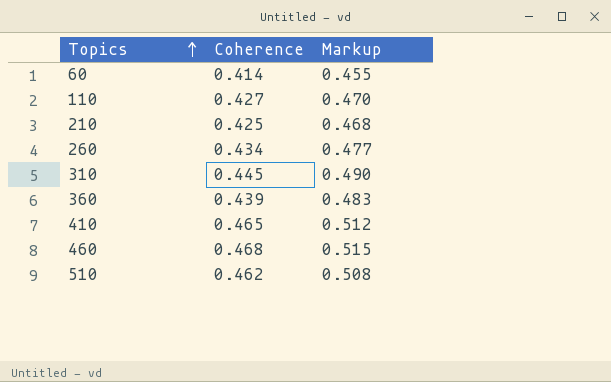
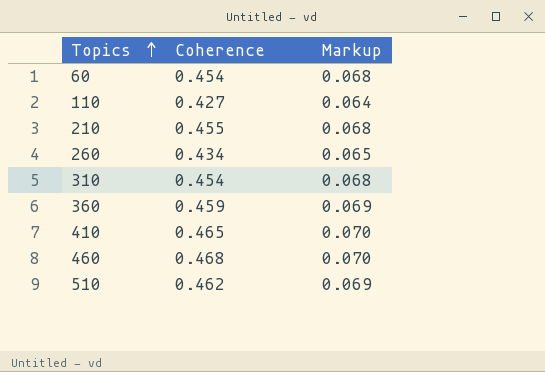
column Markup | formula: [Coherence] * 1.1 -> [Coherence] * 0.15
60 | Coherence: 0.414 -> 0.454
210 | Coherence: 0.425 -> 0.455
310 | Coherence: 0.445 -> 0.454
360 | Coherence: 0.439 -> 0.459

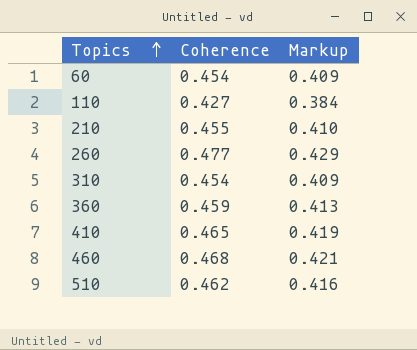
column Markup | formula: [Coherence] * 0.15 -> [Coherence] * 0.9
260 | Coherence: 0.434 -> 0.477

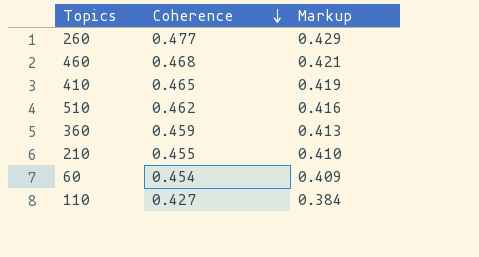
row order: Topics ascending -> Coherence descending
row 310: 0.454 | 0.409 -> none

